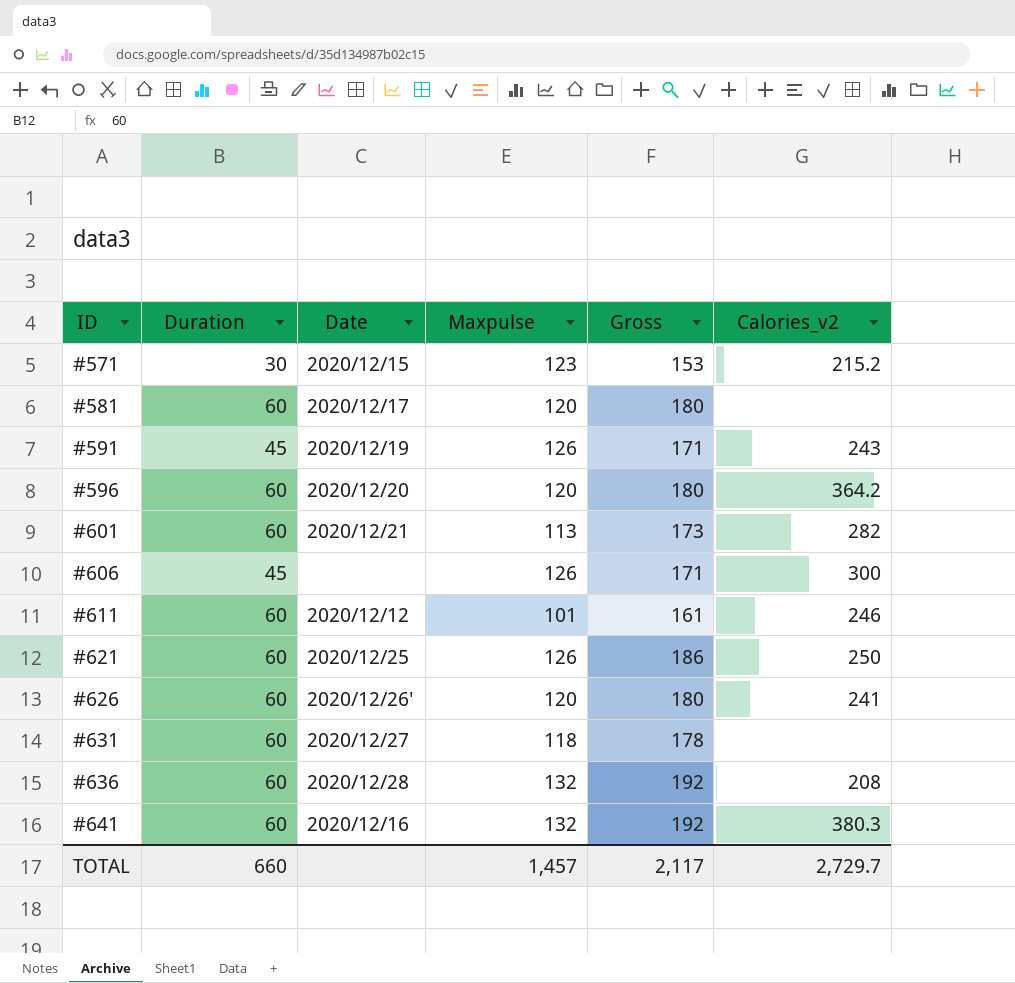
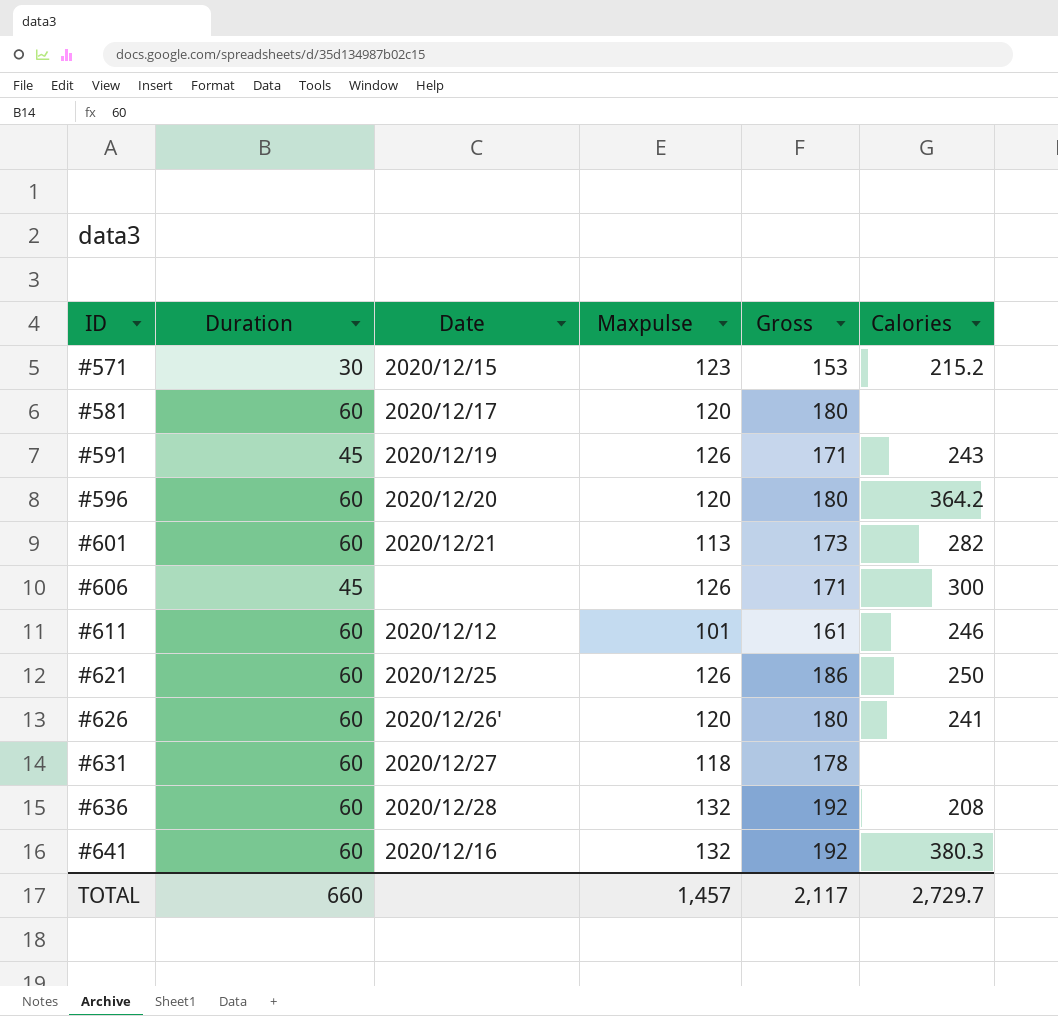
column name: Calories_v2 -> Calories

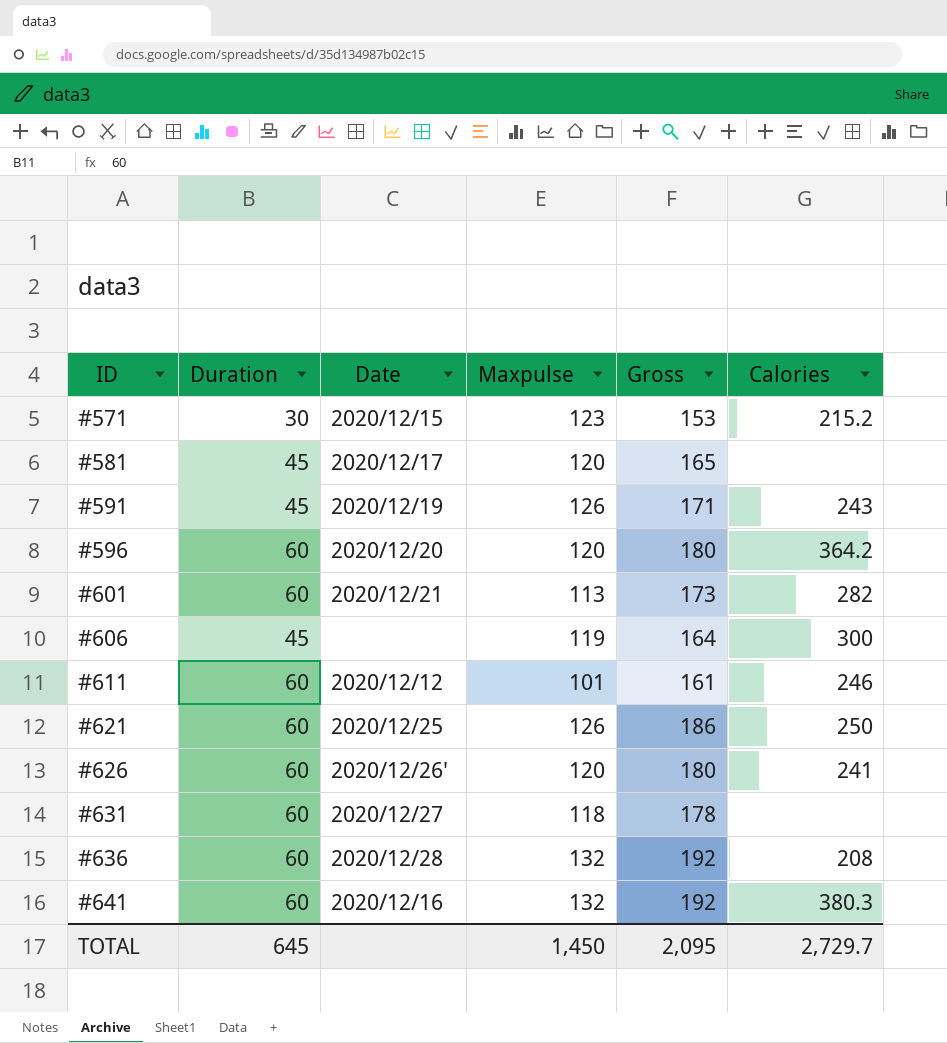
#581 | Duration: 60 -> 45
#581 | Gross: 180 -> 165
#606 | Maxpulse: 126 -> 119
#606 | Gross: 171 -> 164
TOTAL | Duration: 660 -> 645
TOTAL | Maxpulse: 1,457 -> 1,450
TOTAL | Gross: 2,117 -> 2,095

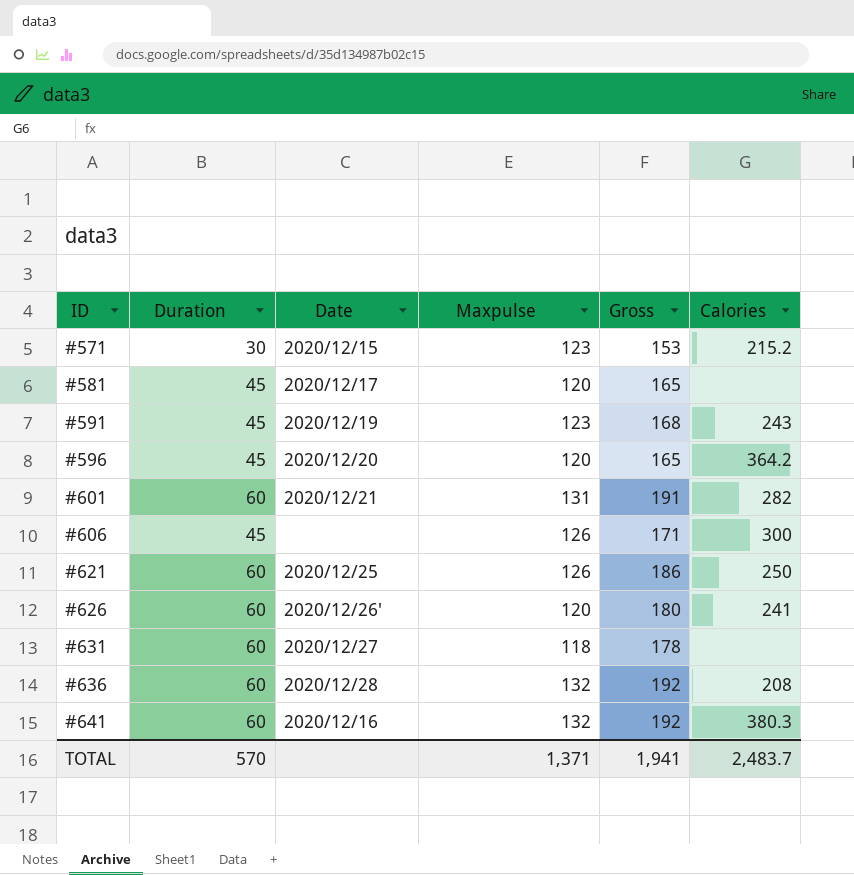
row #611: 60 | 2020/12/12 | 101 | 161 | 246 -> none
#591 | Maxpulse: 126 -> 123
#591 | Gross: 171 -> 168
#596 | Duration: 60 -> 45
#596 | Gross: 180 -> 165
#601 | Maxpulse: 113 -> 131
#601 | Gross: 173 -> 191
#606 | Maxpulse: 119 -> 126
#606 | Gross: 164 -> 171
TOTAL | Duration: 645 -> 570
TOTAL | Maxpulse: 1,450 -> 1,371
TOTAL | Gross: 2,095 -> 1,941
TOTAL | Calories: 2,729.7 -> 2,483.7

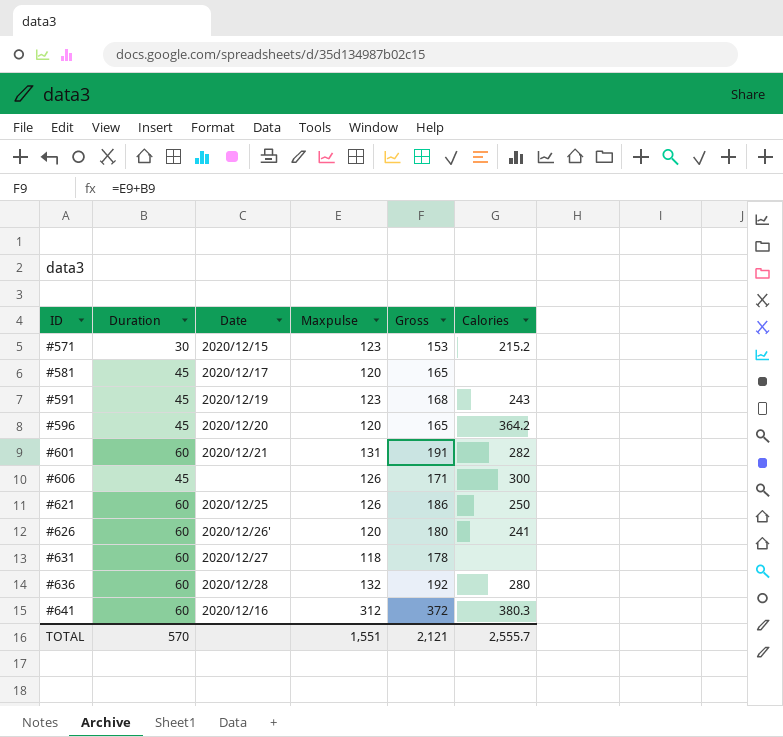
#636 | Calories: 208 -> 280
#641 | Maxpulse: 132 -> 312
#641 | Gross: 192 -> 372
TOTAL | Maxpulse: 1,371 -> 1,551
TOTAL | Gross: 1,941 -> 2,121
TOTAL | Calories: 2,483.7 -> 2,555.7

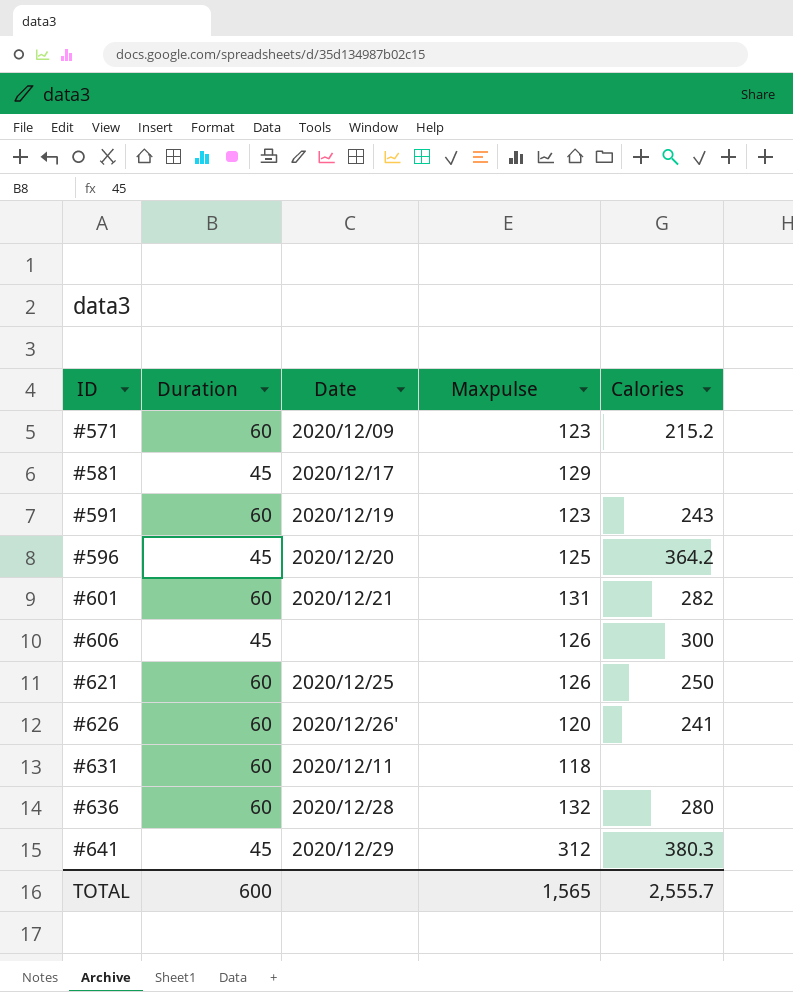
column Gross | formula: [Duration] + [Maxpulse] -> none
#571 | Duration: 30 -> 60
#571 | Date: 2020/12/15 -> 2020/12/09
#581 | Maxpulse: 120 -> 129
#591 | Duration: 45 -> 60
#596 | Maxpulse: 120 -> 125
#631 | Date: 2020/12/27 -> 2020/12/11
#641 | Duration: 60 -> 45
#641 | Date: 2020/12/16 -> 2020/12/29
TOTAL | Duration: 570 -> 600
TOTAL | Maxpulse: 1,551 -> 1,565

